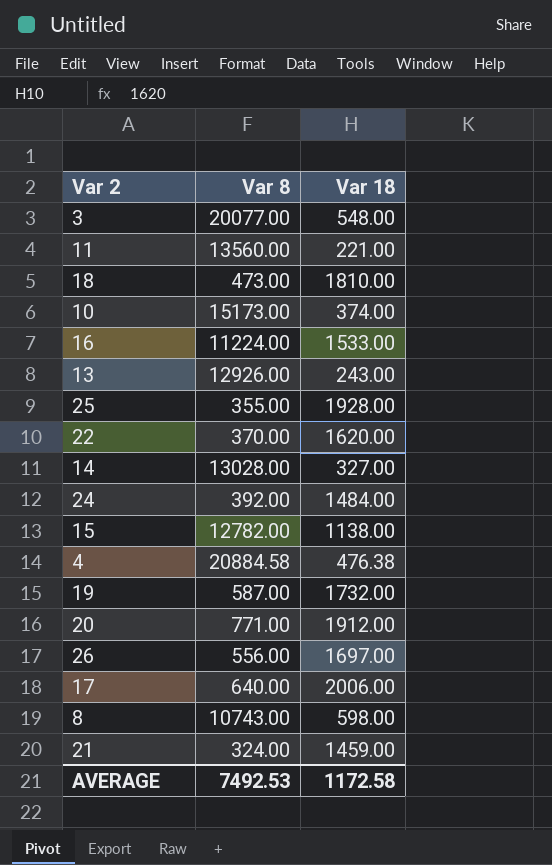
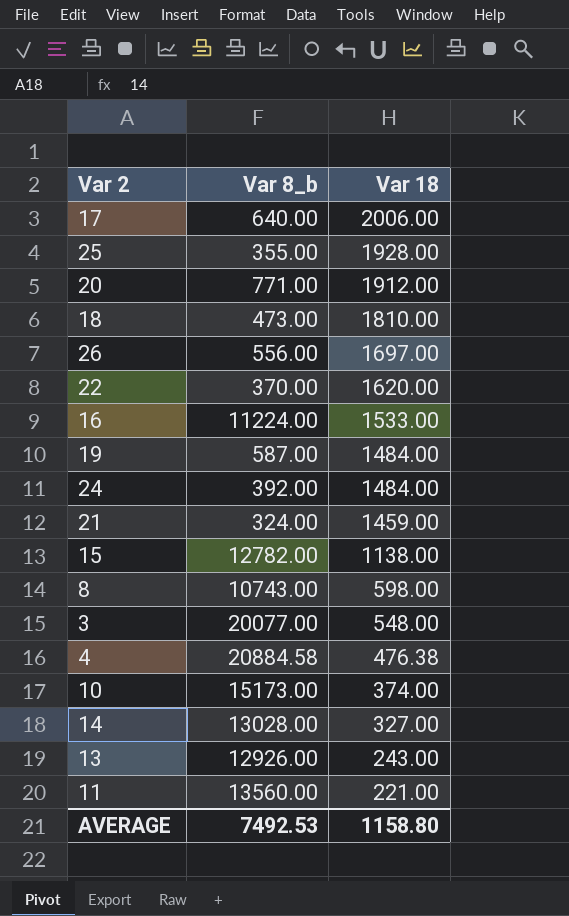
row order: none -> Var 18 descending
column name: Var 8 -> Var 8_b
19 | Var 18: 1732.00 -> 1484.00
AVERAGE | Var 18: 1172.58 -> 1158.80

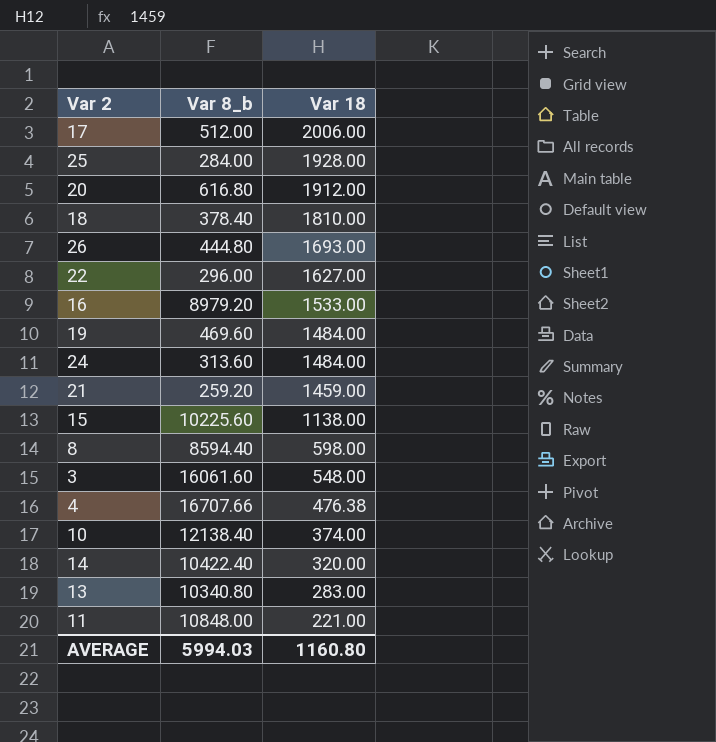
17 | Var 8_b: 640.00 -> 512.00
25 | Var 8_b: 355.00 -> 284.00
20 | Var 8_b: 771.00 -> 616.80
18 | Var 8_b: 473.00 -> 378.40
26 | Var 8_b: 556.00 -> 444.80
26 | Var 18: 1697.00 -> 1693.00
22 | Var 8_b: 370.00 -> 296.00
22 | Var 18: 1620.00 -> 1627.00
16 | Var 8_b: 11224.00 -> 8979.20
19 | Var 8_b: 587.00 -> 469.60
24 | Var 8_b: 392.00 -> 313.60
21 | Var 8_b: 324.00 -> 259.20
15 | Var 8_b: 12782.00 -> 10225.60
8 | Var 8_b: 10743.00 -> 8594.40
3 | Var 8_b: 20077.00 -> 16061.60
4 | Var 8_b: 20884.58 -> 16707.66
10 | Var 8_b: 15173.00 -> 12138.40
14 | Var 8_b: 13028.00 -> 10422.40
14 | Var 18: 327.00 -> 320.00
13 | Var 8_b: 12926.00 -> 10340.80
13 | Var 18: 243.00 -> 283.00
11 | Var 8_b: 13560.00 -> 10848.00
AVERAGE | Var 8_b: 7492.53 -> 5994.03
AVERAGE | Var 18: 1158.80 -> 1160.80

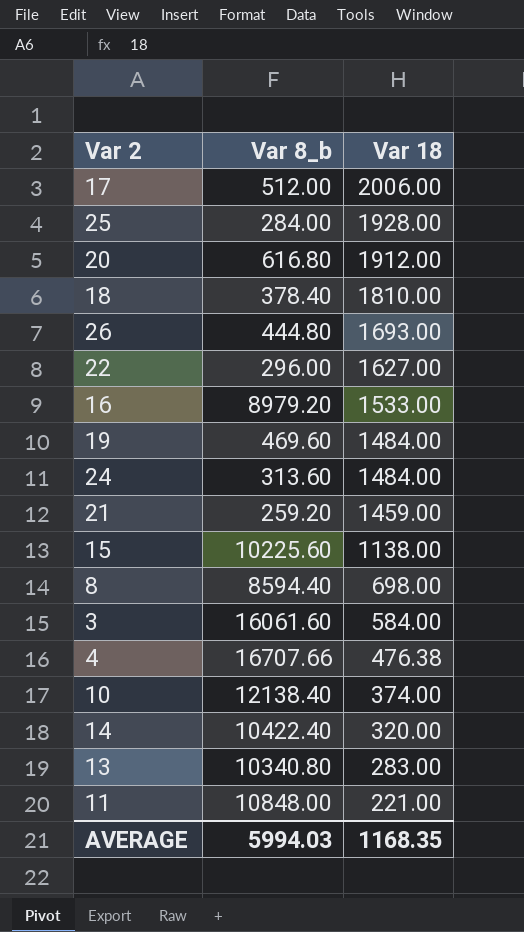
8 | Var 18: 598.00 -> 698.00
3 | Var 18: 548.00 -> 584.00
AVERAGE | Var 18: 1160.80 -> 1168.35

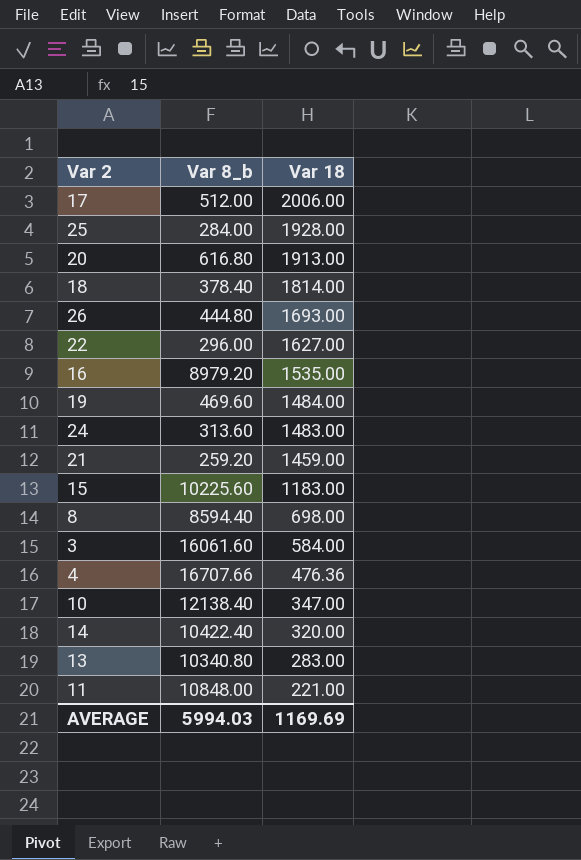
20 | Var 18: 1912.00 -> 1913.00
18 | Var 18: 1810.00 -> 1814.00
16 | Var 18: 1533.00 -> 1535.00
24 | Var 18: 1484.00 -> 1483.00
15 | Var 18: 1138.00 -> 1183.00
4 | Var 18: 476.38 -> 476.36
10 | Var 18: 374.00 -> 347.00
AVERAGE | Var 18: 1168.35 -> 1169.69

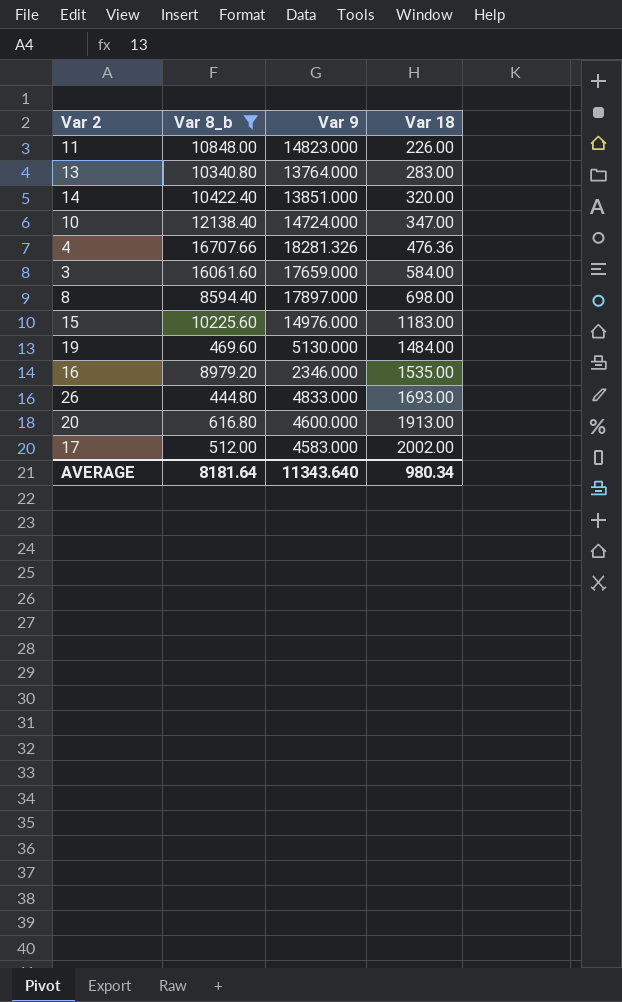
filter: none -> Var 8_b >= 444.80
row order: Var 18 descending -> Var 18 ascending
column Var 9 | position: none -> 3
11 | Var 18: 221.00 -> 226.00
17 | Var 18: 2006.00 -> 2002.00
AVERAGE | Var 8_b: 5994.03 -> 8181.64
AVERAGE | Var 18: 1169.69 -> 980.34

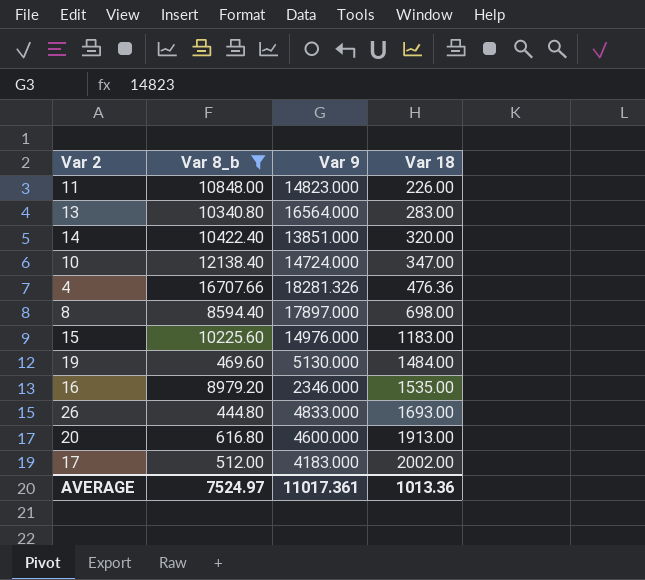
row 3: 16061.60 | 17659.000 | 584.00 -> none
13 | Var 9: 13764.000 -> 16564.000
17 | Var 9: 4583.000 -> 4183.000
AVERAGE | Var 8_b: 8181.64 -> 7524.97
AVERAGE | Var 9: 11343.640 -> 11017.361
AVERAGE | Var 18: 980.34 -> 1013.36

